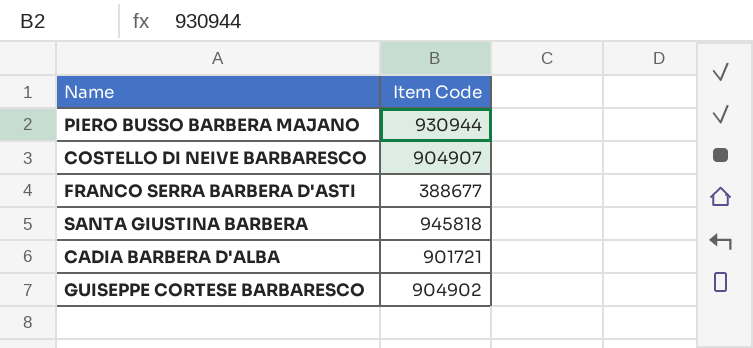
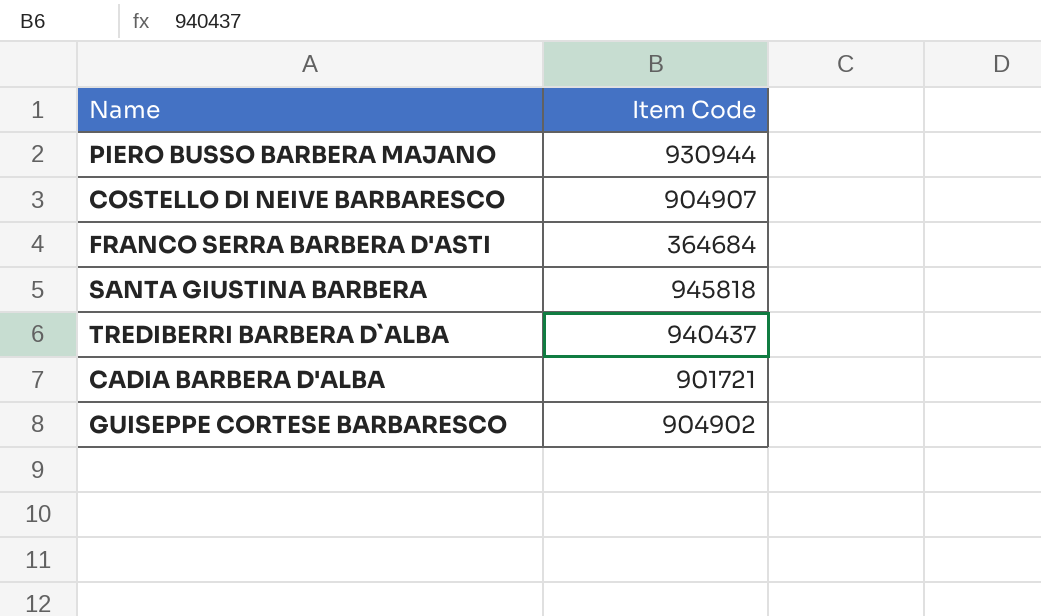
FRANCO SERRA BARBERA D'ASTI | Item Code: 388677 -> 364684
row TREDIBERRI BARBERA D`ALBA: none -> 940437

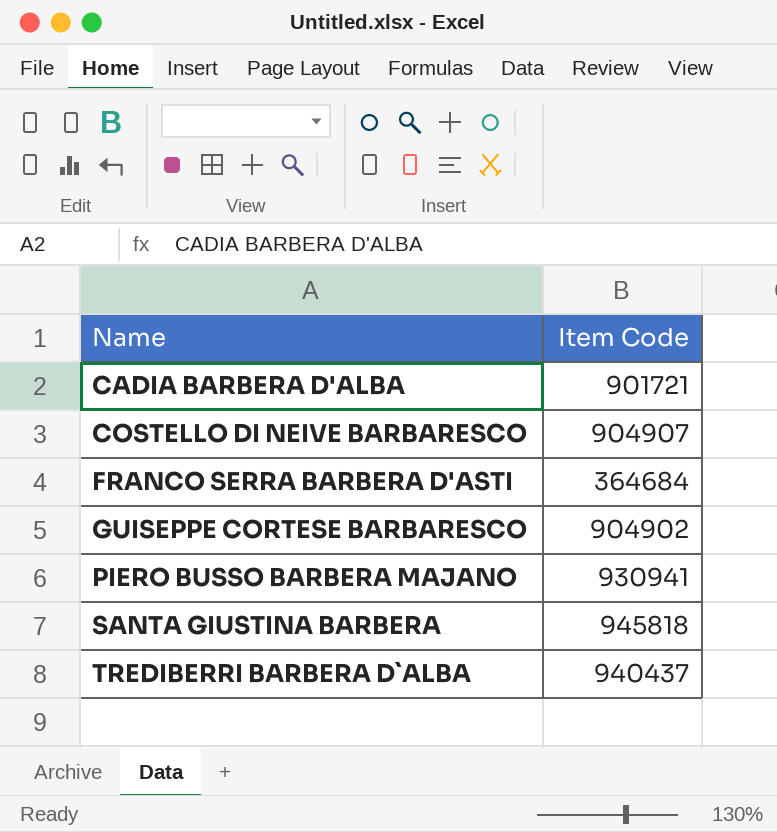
row order: none -> Name ascending
PIERO BUSSO BARBERA MAJANO | Item Code: 930944 -> 930941

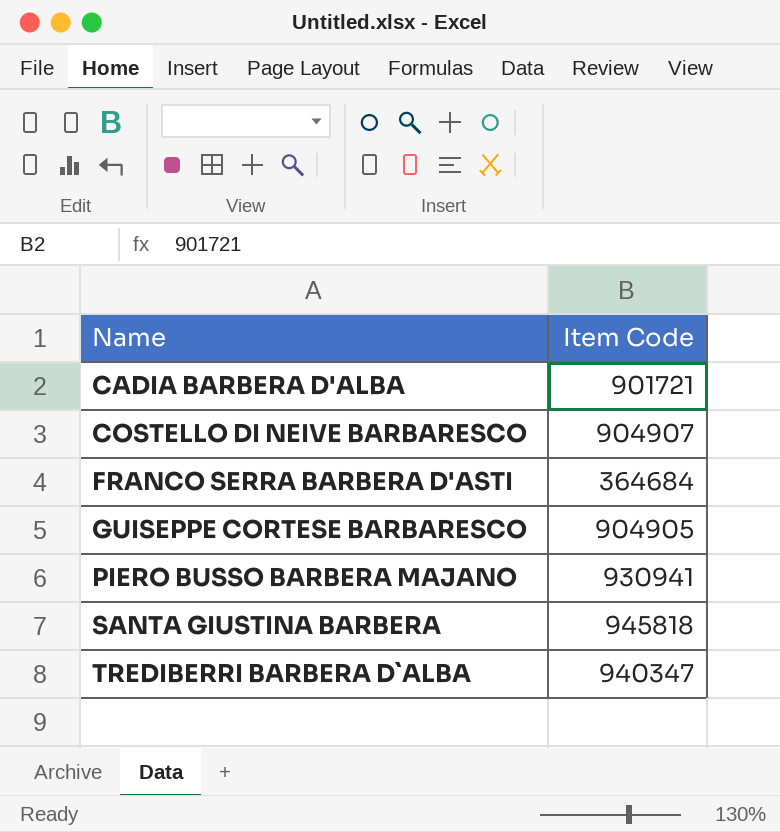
GUISEPPE CORTESE BARBARESCO | Item Code: 904902 -> 904905
TREDIBERRI BARBERA D`ALBA | Item Code: 940437 -> 940347

